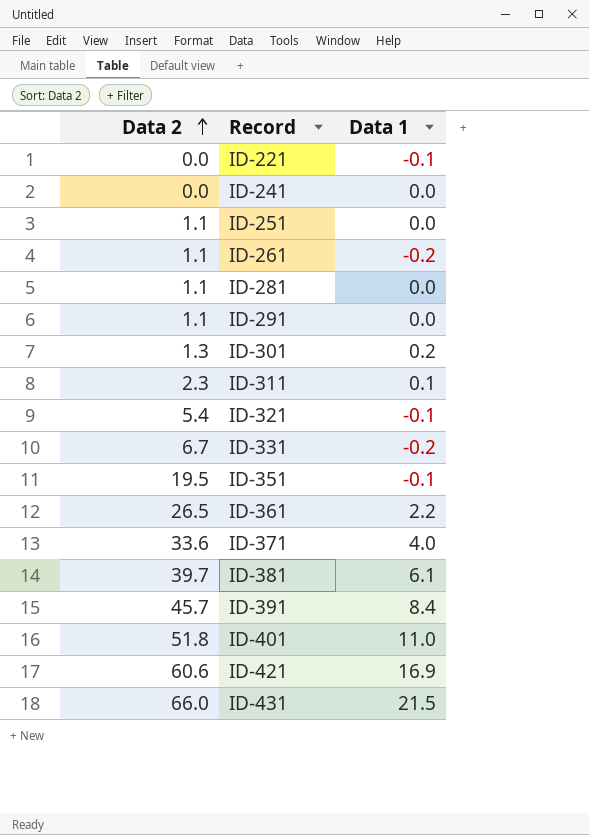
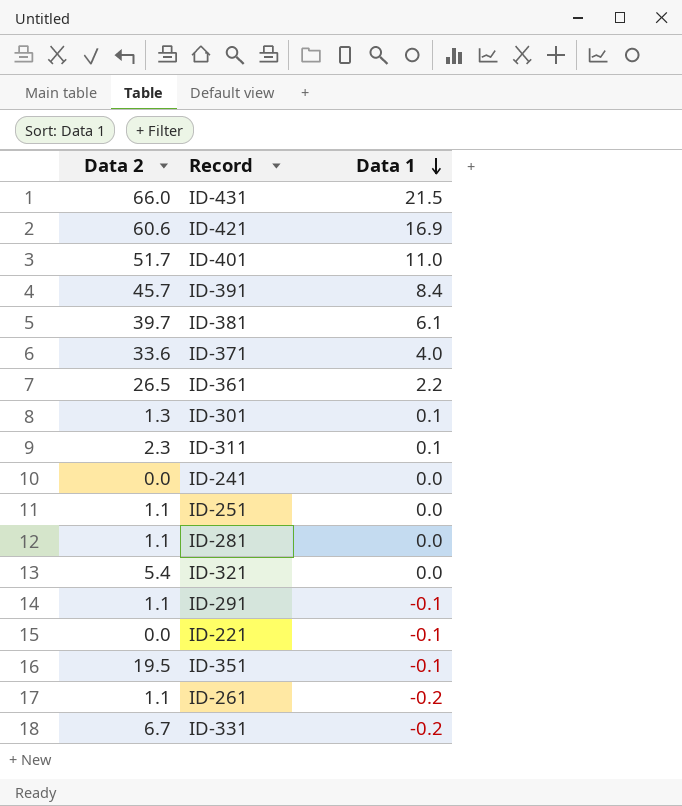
row order: Data 2 ascending -> Data 1 descending
ID-401 | Data 2: 51.8 -> 51.7
ID-301 | Data 1: 0.2 -> 0.1
ID-321 | Data 1: -0.1 -> 0.0
ID-291 | Data 1: 0.0 -> -0.1

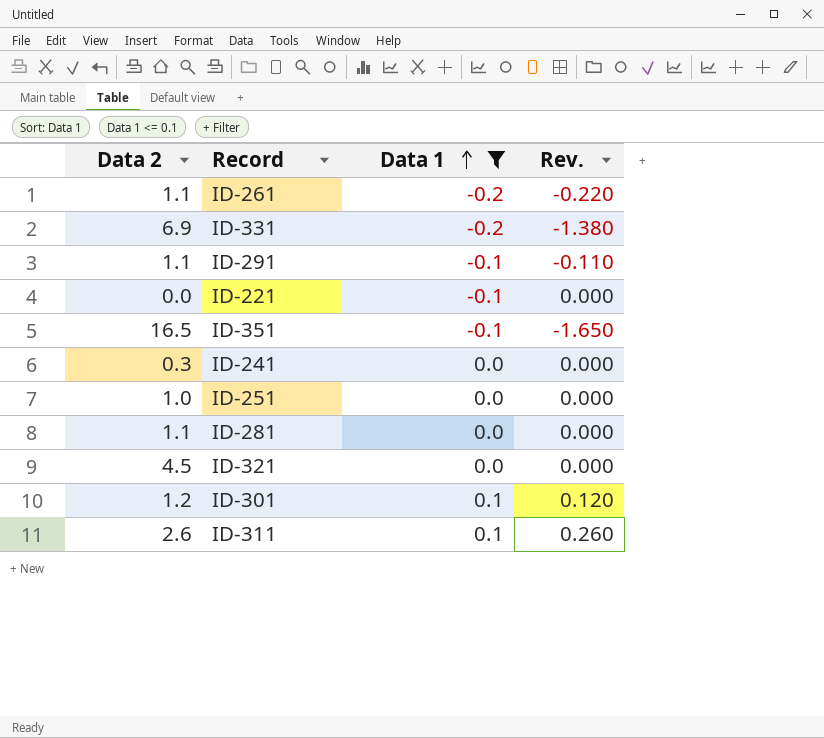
filter: none -> Data 1 <= 0.1
row order: Data 1 descending -> Data 1 ascending
column Rev. | formula: none -> [Data 2] * [Data 1]
ID-331 | Data 2: 6.7 -> 6.9
ID-351 | Data 2: 19.5 -> 16.5
ID-241 | Data 2: 0.0 -> 0.3
ID-251 | Data 2: 1.1 -> 1.0
ID-321 | Data 2: 5.4 -> 4.5
ID-301 | Data 2: 1.3 -> 1.2
ID-311 | Data 2: 2.3 -> 2.6

